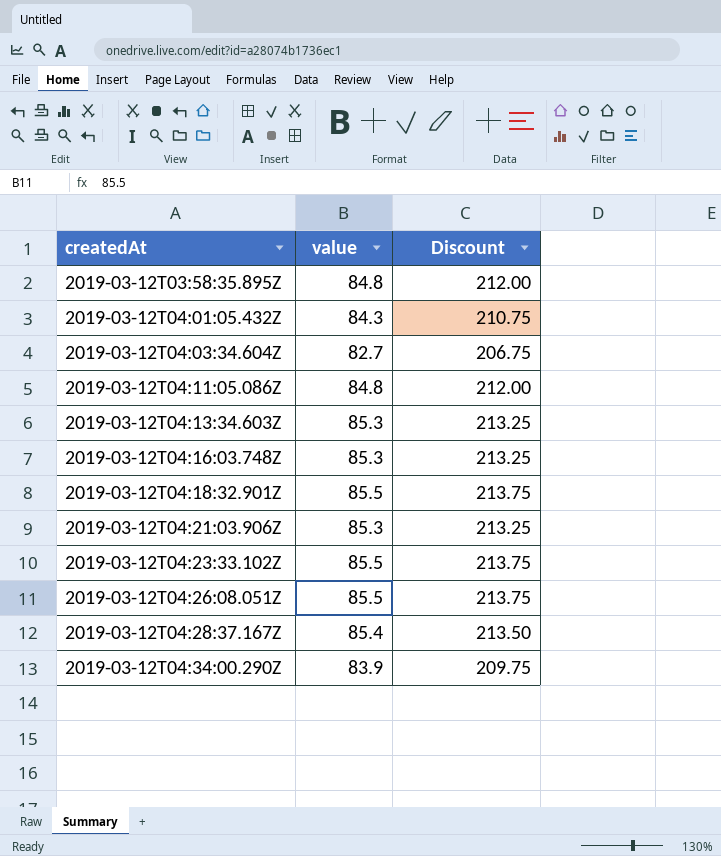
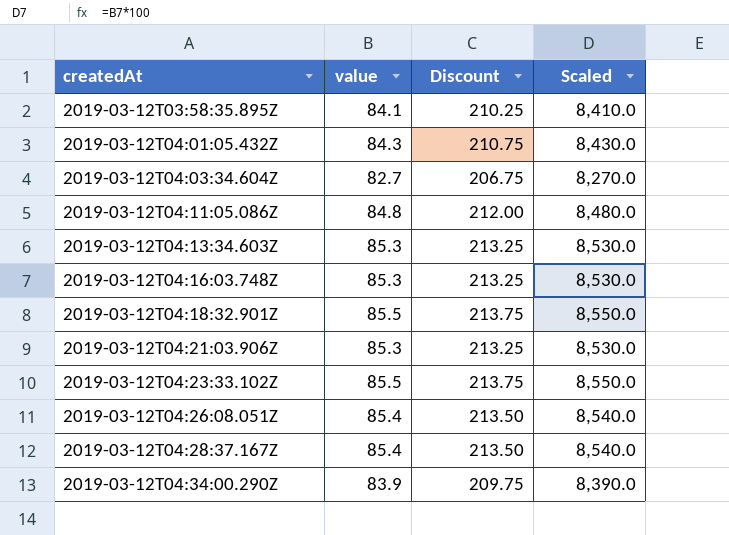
column Scaled | formula: none -> [value] * 100
2019-03-12T03:58:35.895Z | value: 84.8 -> 84.1
2019-03-12T03:58:35.895Z | Discount: 212.00 -> 210.25
2019-03-12T04:26:08.051Z | value: 85.5 -> 85.4
2019-03-12T04:26:08.051Z | Discount: 213.75 -> 213.50

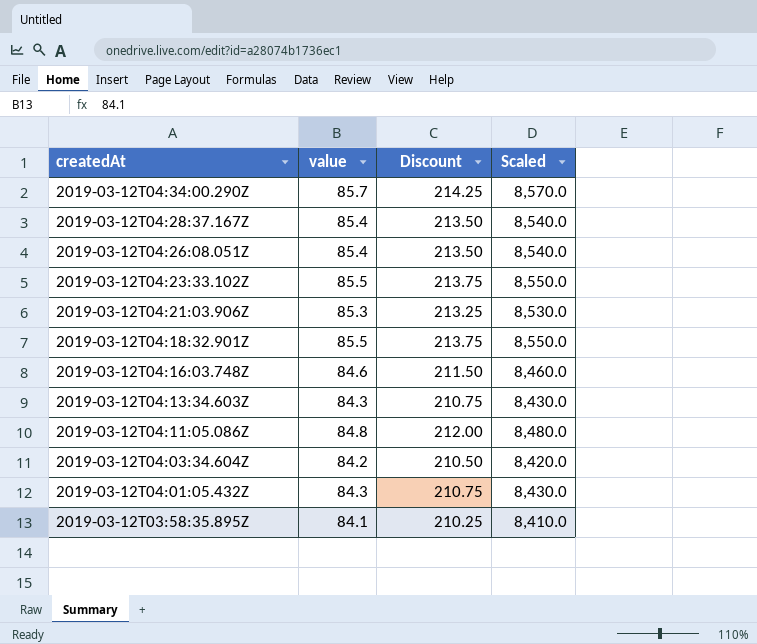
row order: createdAt ascending -> createdAt descending
2019-03-12T04:34:00.290Z | value: 83.9 -> 85.7
2019-03-12T04:34:00.290Z | Discount: 209.75 -> 214.25
2019-03-12T04:34:00.290Z | Scaled: 8,390.0 -> 8,570.0
2019-03-12T04:16:03.748Z | value: 85.3 -> 84.6
2019-03-12T04:16:03.748Z | Discount: 213.25 -> 211.50
2019-03-12T04:16:03.748Z | Scaled: 8,530.0 -> 8,460.0
2019-03-12T04:13:34.603Z | value: 85.3 -> 84.3
2019-03-12T04:13:34.603Z | Discount: 213.25 -> 210.75
2019-03-12T04:13:34.603Z | Scaled: 8,530.0 -> 8,430.0
2019-03-12T04:03:34.604Z | value: 82.7 -> 84.2
2019-03-12T04:03:34.604Z | Discount: 206.75 -> 210.50
2019-03-12T04:03:34.604Z | Scaled: 8,270.0 -> 8,420.0

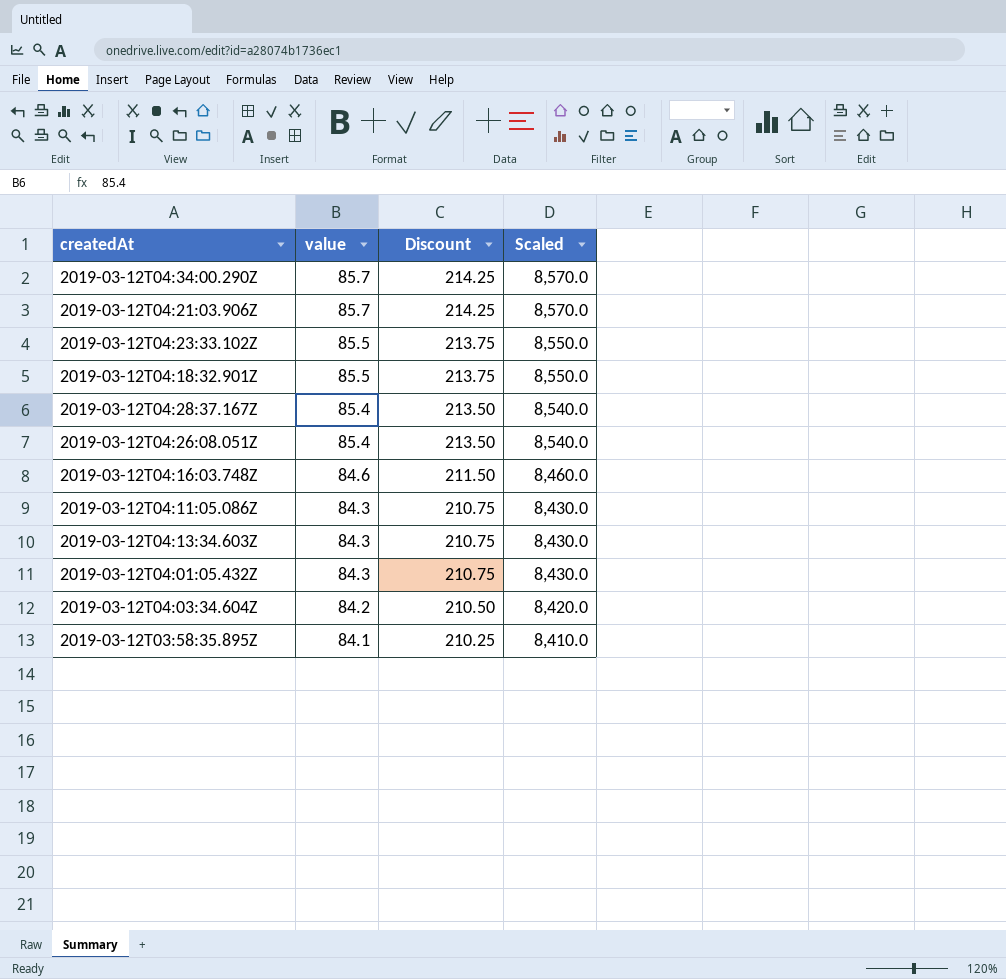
row order: createdAt descending -> value descending
2019-03-12T04:21:03.906Z | value: 85.3 -> 85.7
2019-03-12T04:21:03.906Z | Discount: 213.25 -> 214.25
2019-03-12T04:21:03.906Z | Scaled: 8,530.0 -> 8,570.0
2019-03-12T04:11:05.086Z | value: 84.8 -> 84.3
2019-03-12T04:11:05.086Z | Discount: 212.00 -> 210.75
2019-03-12T04:11:05.086Z | Scaled: 8,480.0 -> 8,430.0

